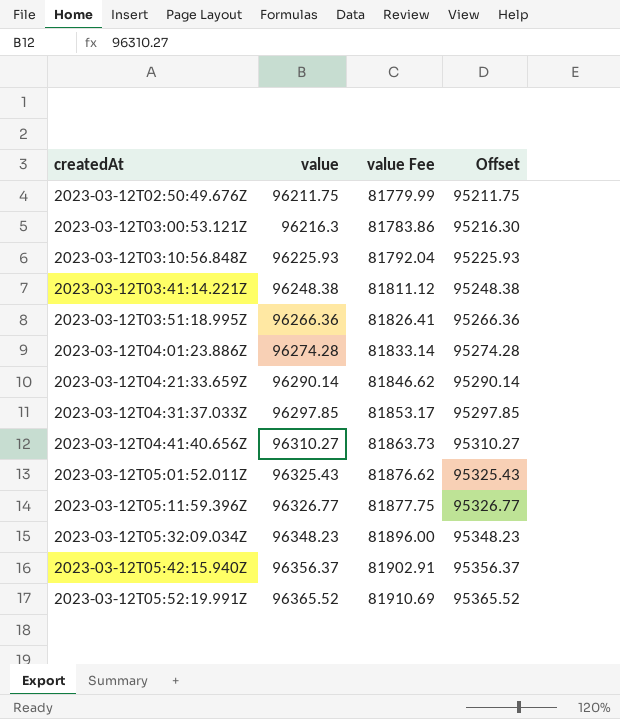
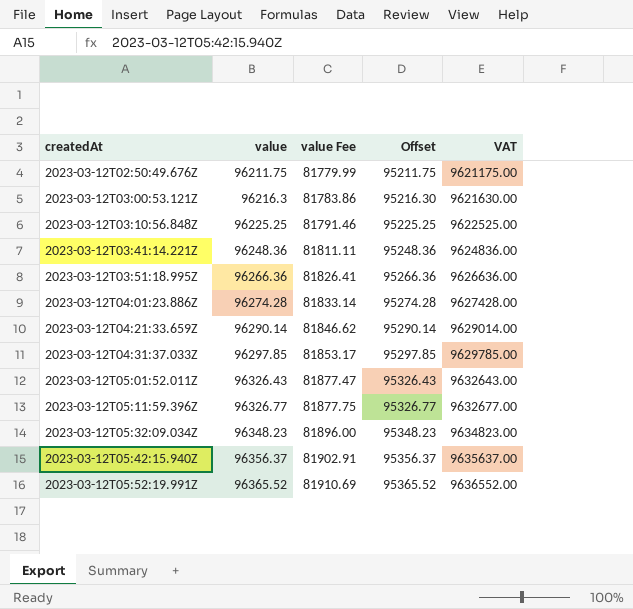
column VAT | formula: none -> [value] * 100
row 2023-03-12T04:41:40.656Z: 96310.27 | 81863.73 | 95310.27 -> none
2023-03-12T03:10:56.848Z | value: 96225.93 -> 96225.25
2023-03-12T03:10:56.848Z | value Fee: 81792.04 -> 81791.46
2023-03-12T03:10:56.848Z | Offset: 95225.93 -> 95225.25
2023-03-12T03:41:14.221Z | value: 96248.38 -> 96248.36
2023-03-12T03:41:14.221Z | value Fee: 81811.12 -> 81811.11
2023-03-12T03:41:14.221Z | Offset: 95248.38 -> 95248.36
2023-03-12T05:01:52.011Z | value: 96325.43 -> 96326.43
2023-03-12T05:01:52.011Z | value Fee: 81876.62 -> 81877.47
2023-03-12T05:01:52.011Z | Offset: 95325.43 -> 95326.43

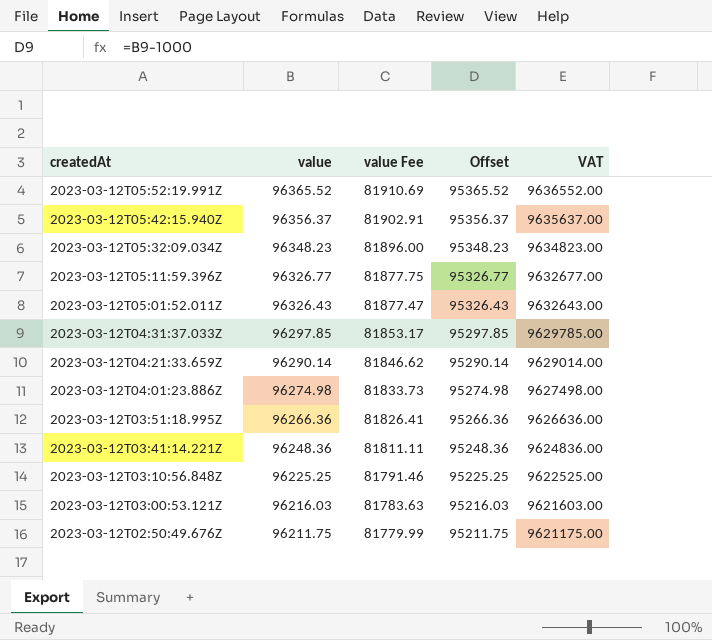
row order: createdAt ascending -> createdAt descending
2023-03-12T04:01:23.886Z | value: 96274.28 -> 96274.98
2023-03-12T04:01:23.886Z | value Fee: 81833.14 -> 81833.73
2023-03-12T04:01:23.886Z | Offset: 95274.28 -> 95274.98
2023-03-12T04:01:23.886Z | VAT: 9627428.00 -> 9627498.00
2023-03-12T03:00:53.121Z | value: 96216.3 -> 96216.03
2023-03-12T03:00:53.121Z | value Fee: 81783.86 -> 81783.63
2023-03-12T03:00:53.121Z | Offset: 95216.30 -> 95216.03
2023-03-12T03:00:53.121Z | VAT: 9621630.00 -> 9621603.00

